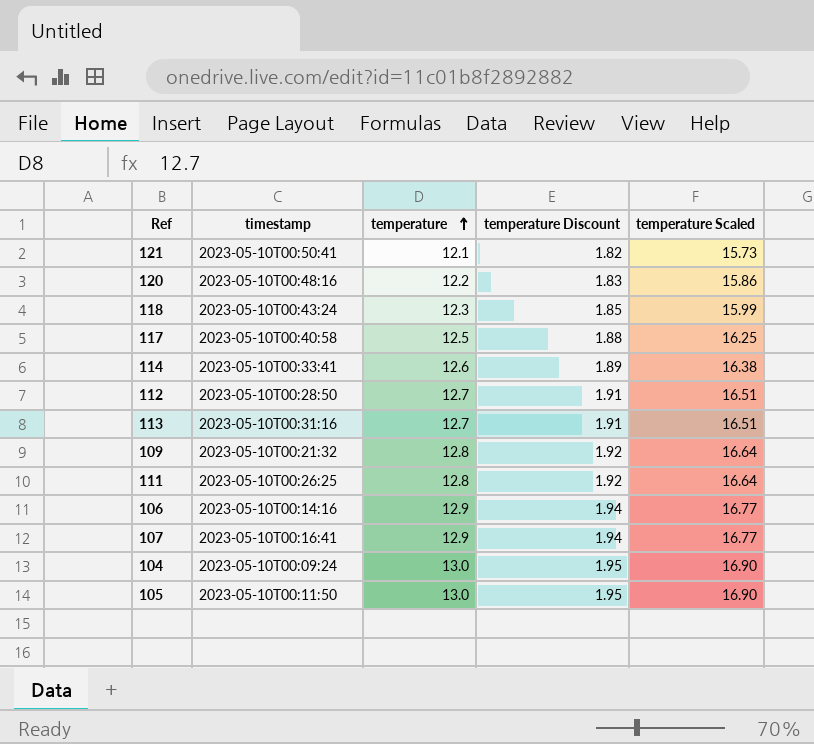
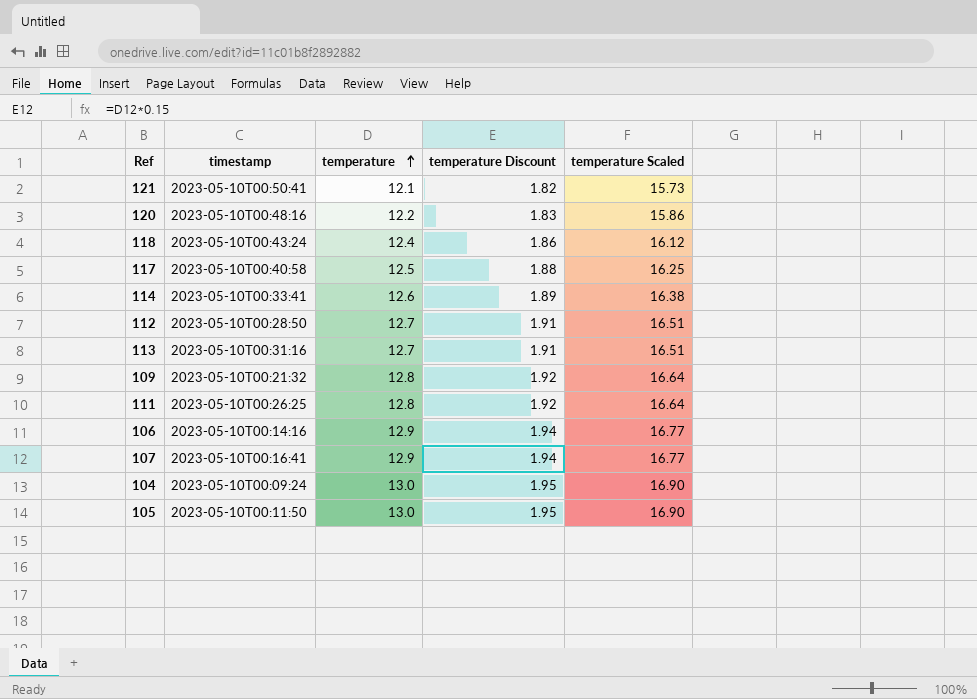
118 | temperature: 12.3 -> 12.4
118 | temperature Discount: 1.85 -> 1.86
118 | temperature Scaled: 15.99 -> 16.12

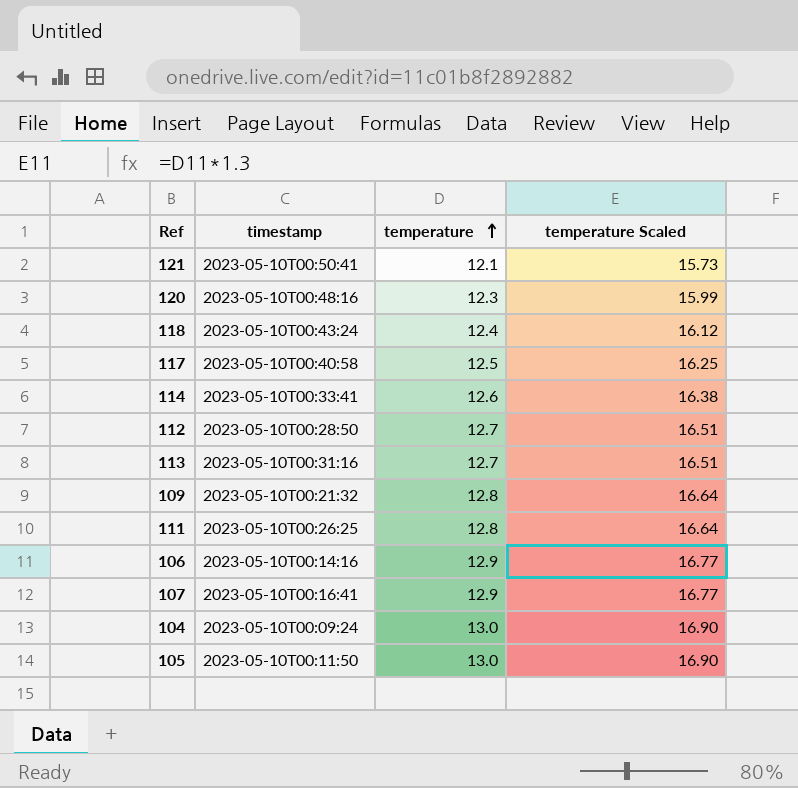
column temperature Discount | formula: [temperature] * 0.15 -> none
120 | temperature: 12.2 -> 12.3
120 | temperature Scaled: 15.86 -> 15.99

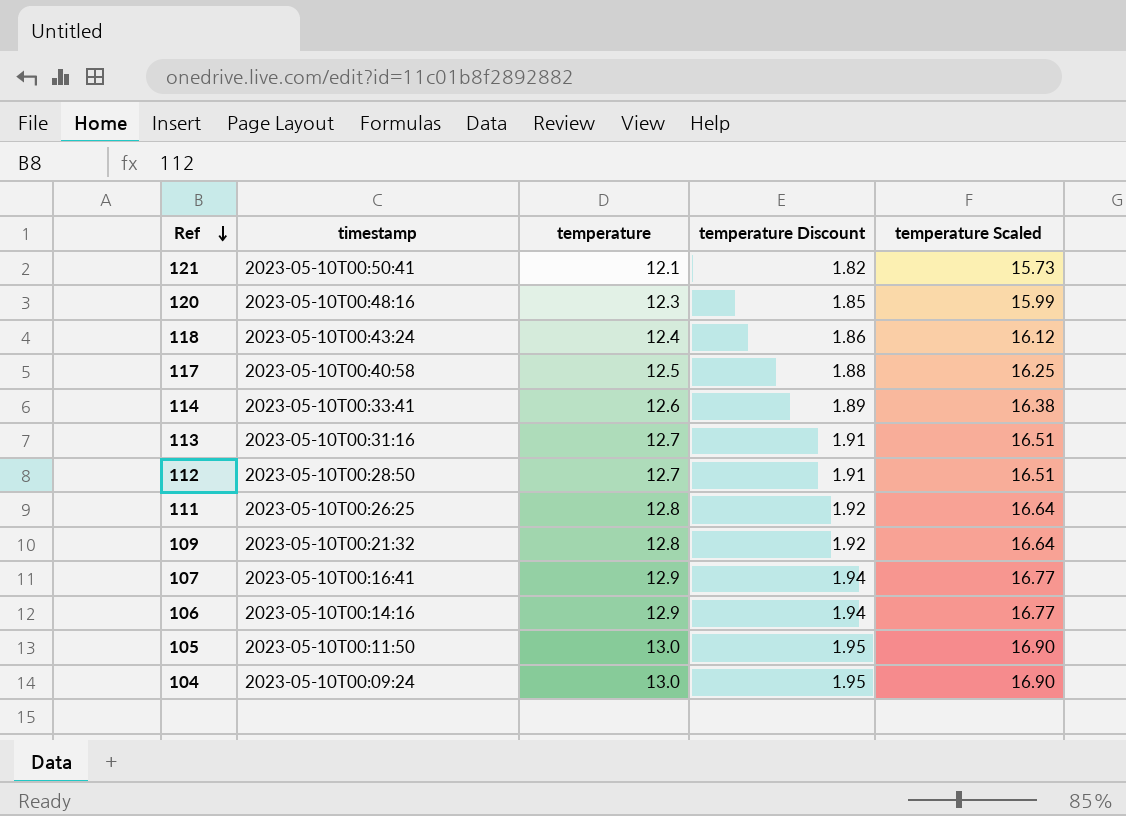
row order: temperature ascending -> Ref descending
column temperature Discount | formula: none -> [temperature] * 0.15

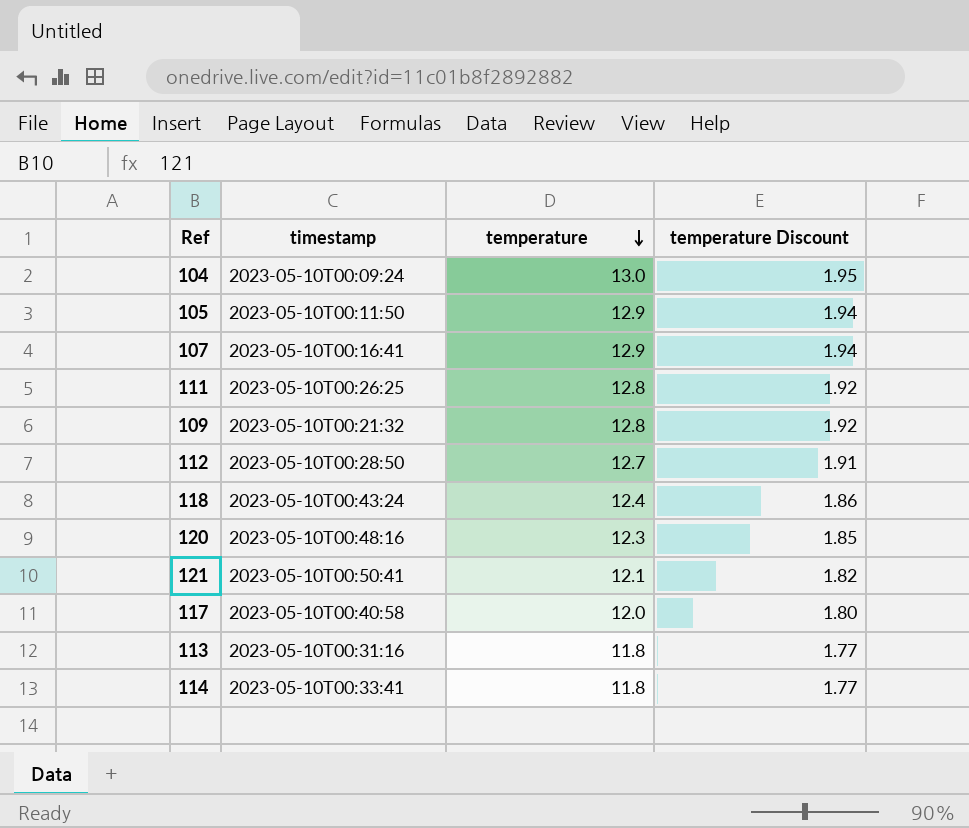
row order: Ref descending -> temperature descending
column temperature Scaled | formula: [temperature] * 1.3 -> none
row 106: 2023-05-10T00:14:16 | 12.9 | 1.94 | 16.77 -> none
105 | temperature: 13.0 -> 12.9
105 | temperature Discount: 1.95 -> 1.94
117 | temperature: 12.5 -> 12.0
117 | temperature Discount: 1.88 -> 1.80
113 | temperature: 12.7 -> 11.8
113 | temperature Discount: 1.91 -> 1.77
114 | temperature: 12.6 -> 11.8
114 | temperature Discount: 1.89 -> 1.77

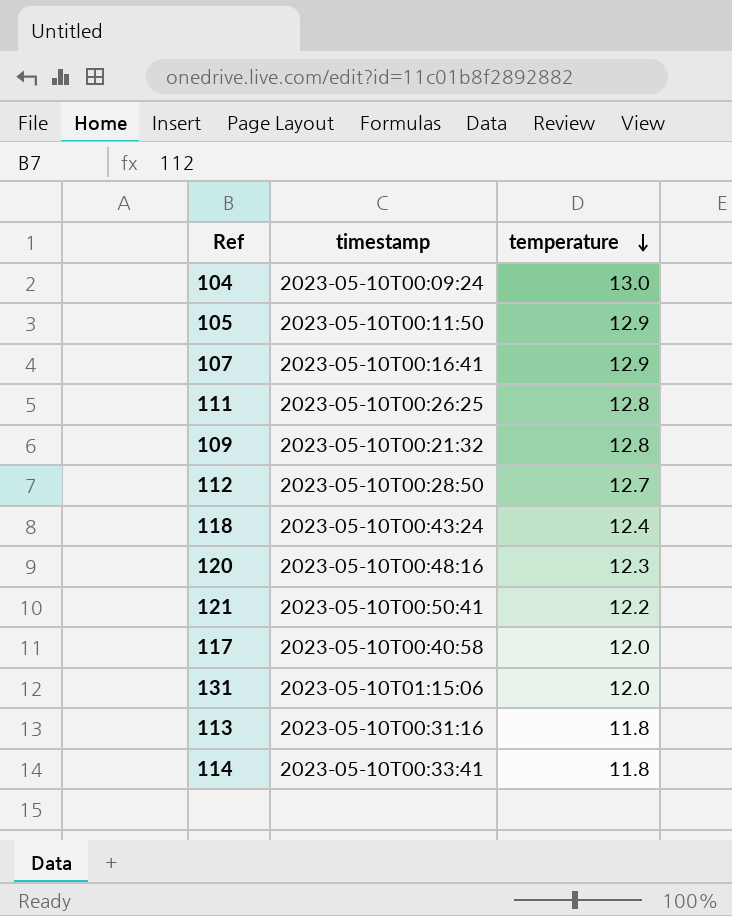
column temperature Discount | formula: [temperature] * 0.15 -> none
121 | temperature: 12.1 -> 12.2
row 131: none -> 2023-05-10T01:15:06 | 12.0

